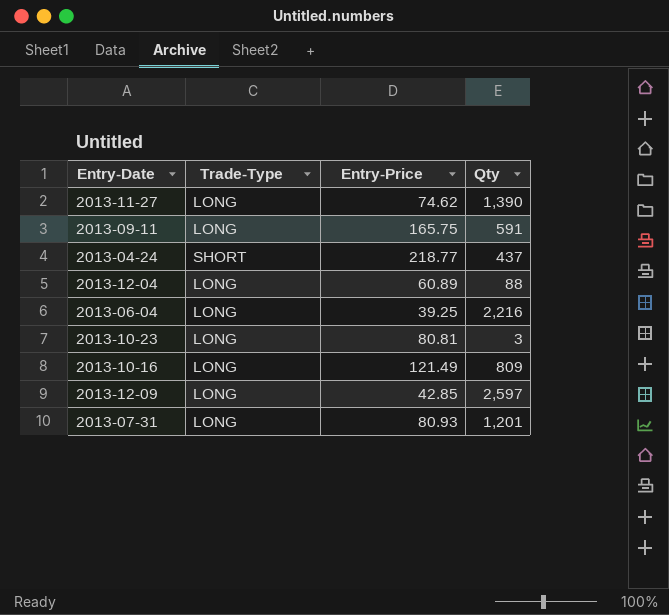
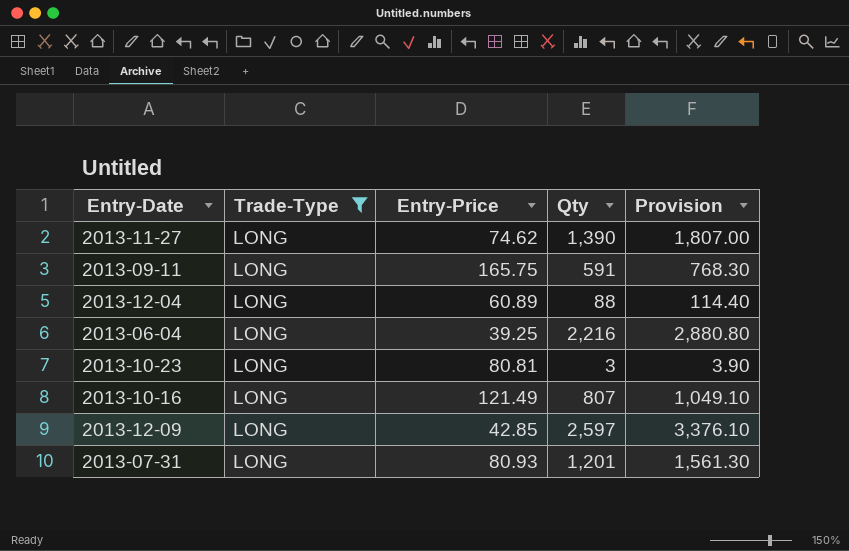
filter: none -> Trade-Type = LONG
column Provision | formula: none -> [Qty] * 1.3
2013-10-16 | Qty: 809 -> 807

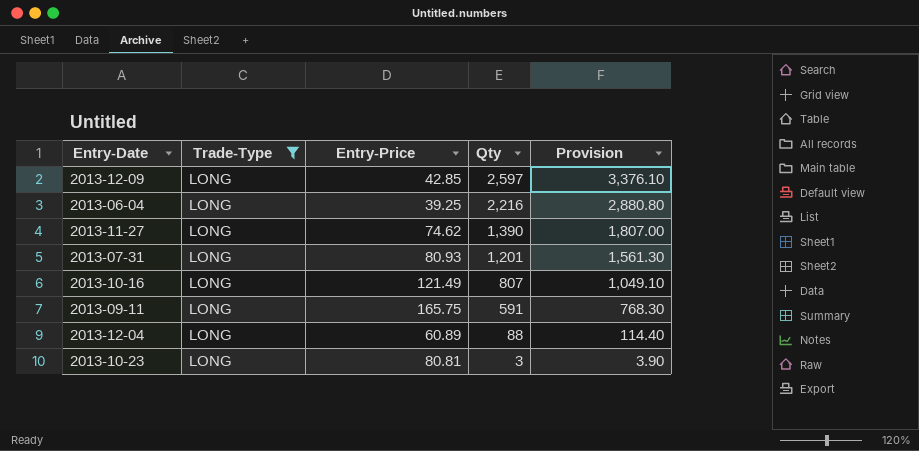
row order: none -> Qty descending

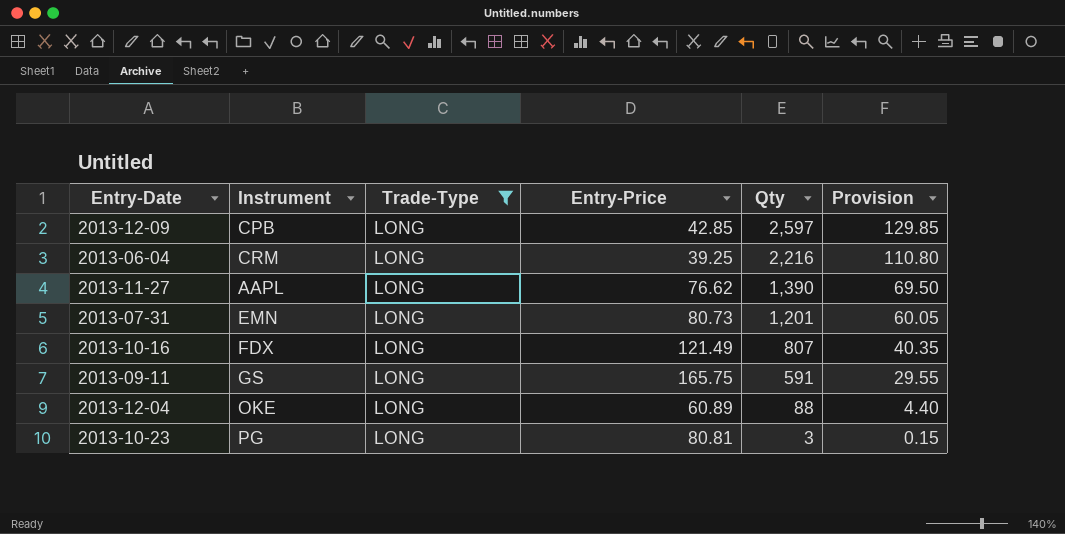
column Instrument | position: none -> 2
column Provision | formula: [Qty] * 1.3 -> [Qty] * 0.05
2013-11-27 | Entry-Price: 74.62 -> 76.62
2013-07-31 | Entry-Price: 80.93 -> 80.73

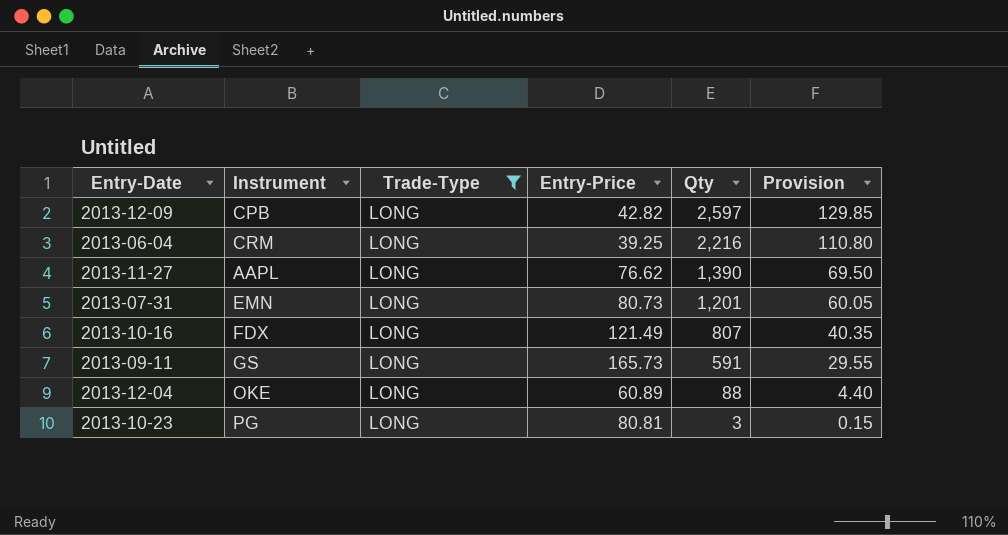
2013-12-09 | Entry-Price: 42.85 -> 42.82
2013-09-11 | Entry-Price: 165.75 -> 165.73

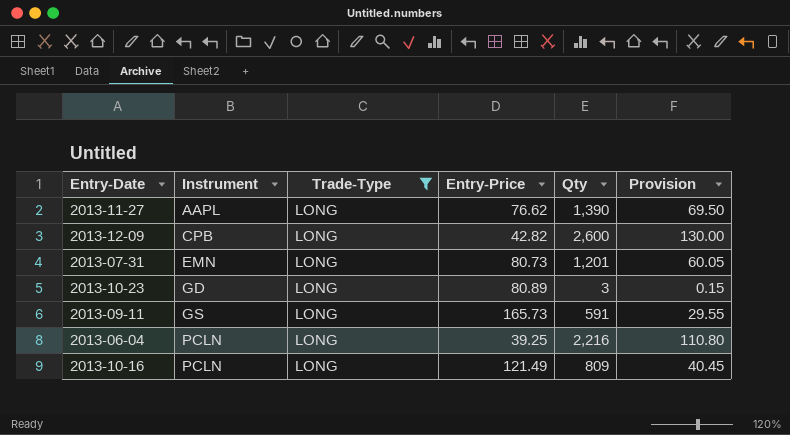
row order: Qty descending -> Instrument ascending
row 2013-12-04: OKE | LONG | 60.89 | 88 | 4.40 -> none
2013-12-09 | Qty: 2,597 -> 2,600
2013-12-09 | Provision: 129.85 -> 130.00
2013-10-23 | Instrument: PG -> GD
2013-10-23 | Entry-Price: 80.81 -> 80.89
2013-06-04 | Instrument: CRM -> PCLN
2013-10-16 | Instrument: FDX -> PCLN
2013-10-16 | Qty: 807 -> 809
2013-10-16 | Provision: 40.35 -> 40.45

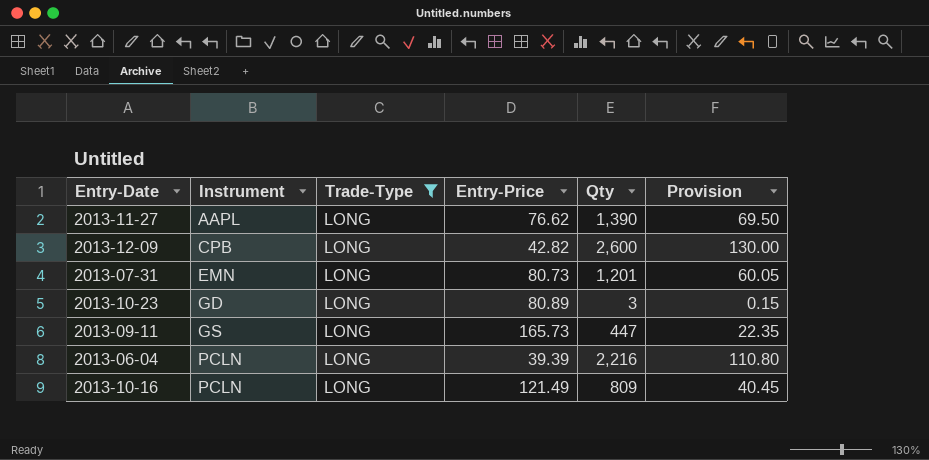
2013-09-11 | Qty: 591 -> 447
2013-09-11 | Provision: 29.55 -> 22.35
2013-06-04 | Entry-Price: 39.25 -> 39.39

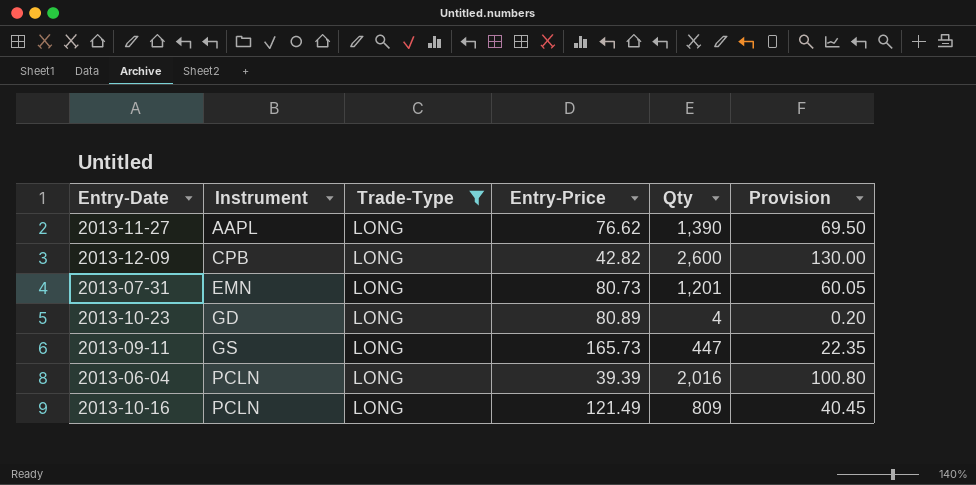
2013-10-23 | Qty: 3 -> 4
2013-10-23 | Provision: 0.15 -> 0.20
2013-06-04 | Qty: 2,216 -> 2,016
2013-06-04 | Provision: 110.80 -> 100.80

